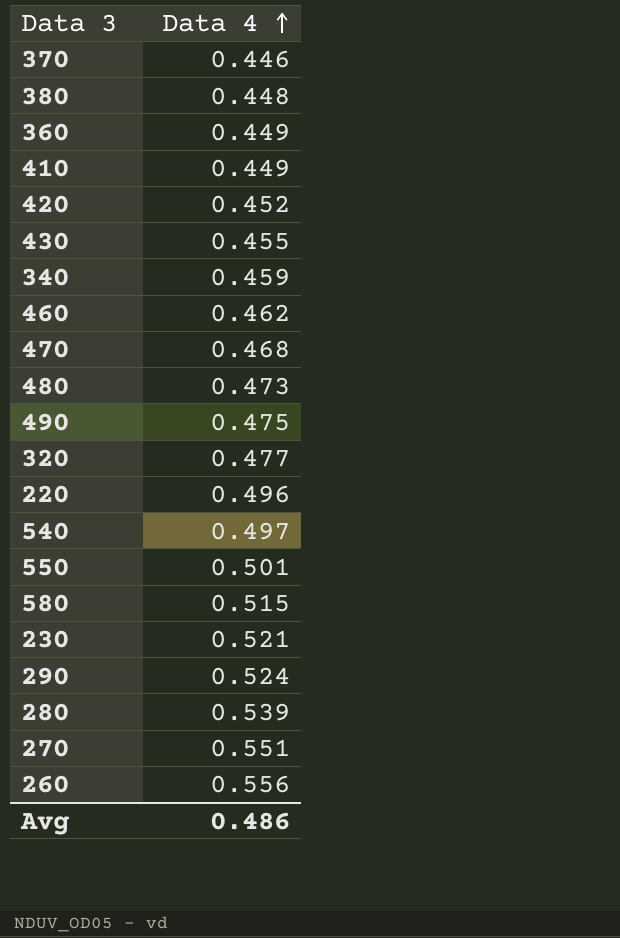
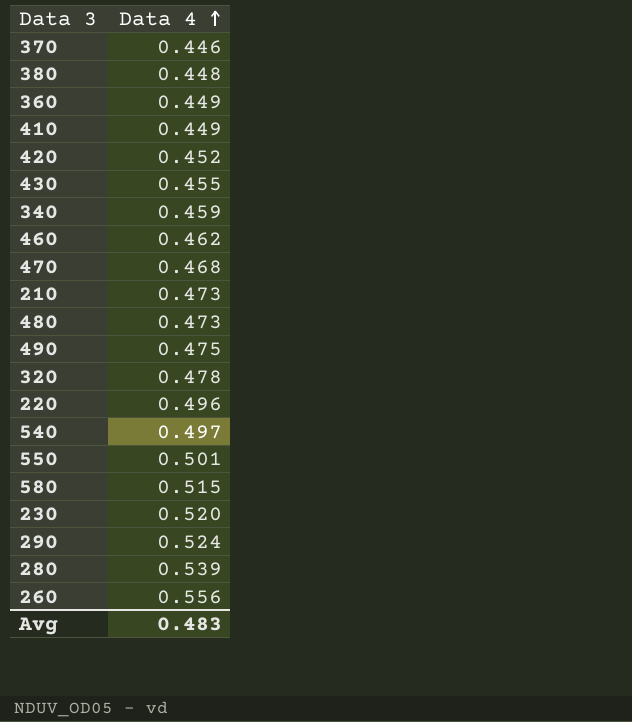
row 270: 0.551 -> none
row 210: none -> 0.473
320 | Data 4: 0.477 -> 0.478
230 | Data 4: 0.521 -> 0.520
Avg | Data 4: 0.486 -> 0.483

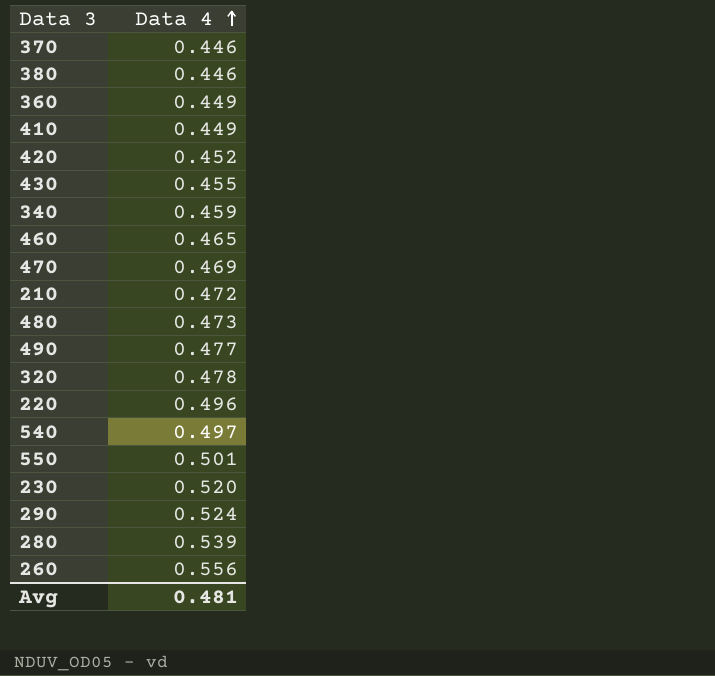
row 580: 0.515 -> none
380 | Data 4: 0.448 -> 0.446
460 | Data 4: 0.462 -> 0.465
470 | Data 4: 0.468 -> 0.469
210 | Data 4: 0.473 -> 0.472
490 | Data 4: 0.475 -> 0.477
Avg | Data 4: 0.483 -> 0.481

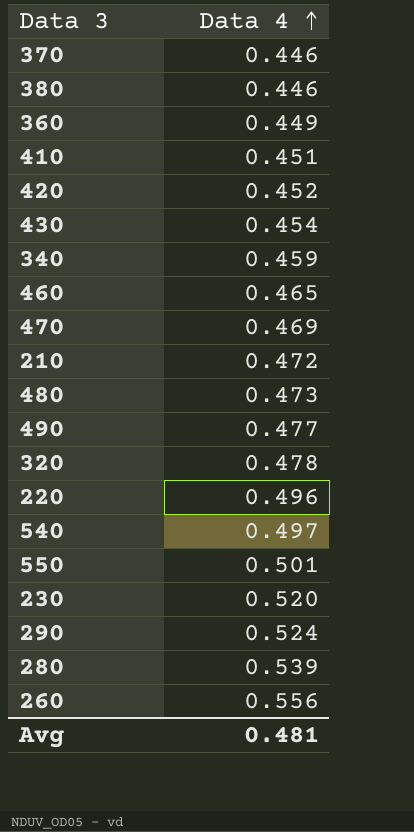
410 | Data 4: 0.449 -> 0.451
430 | Data 4: 0.455 -> 0.454

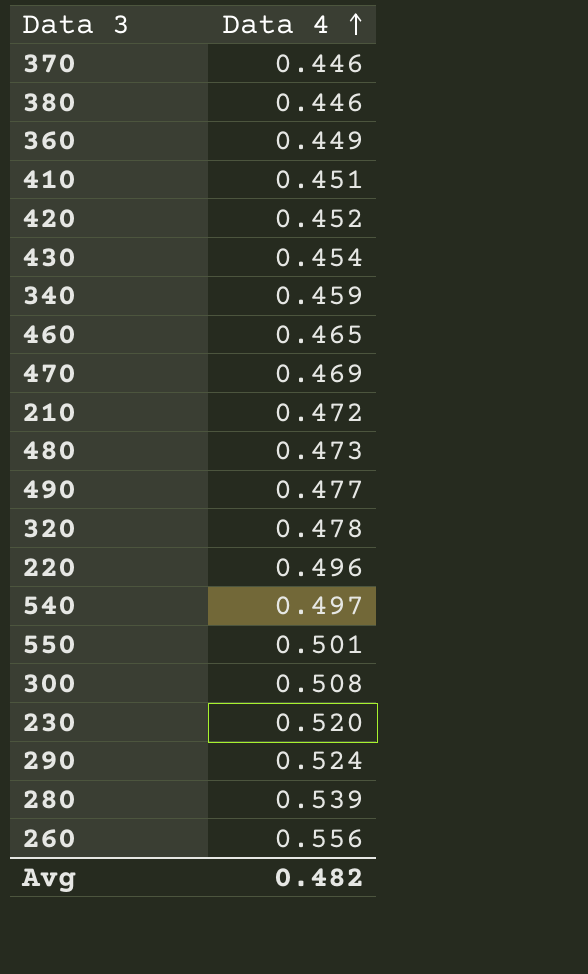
row 300: none -> 0.508
Avg | Data 4: 0.481 -> 0.482

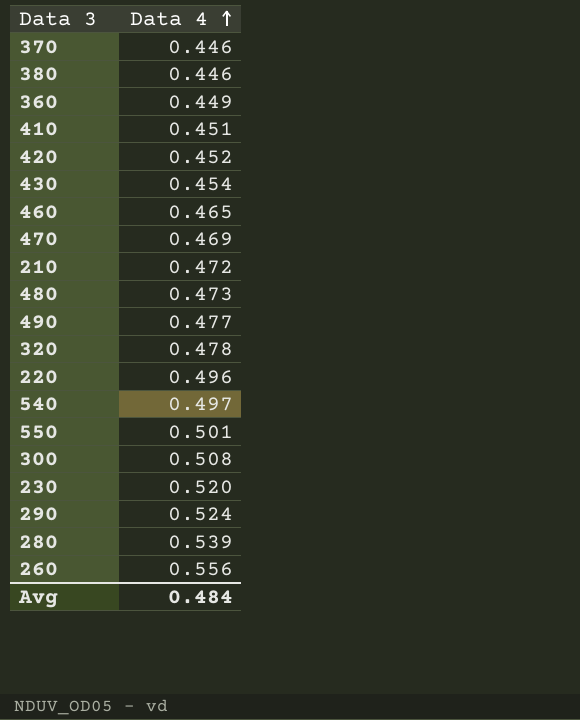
row 340: 0.459 -> none
Avg | Data 4: 0.482 -> 0.484

